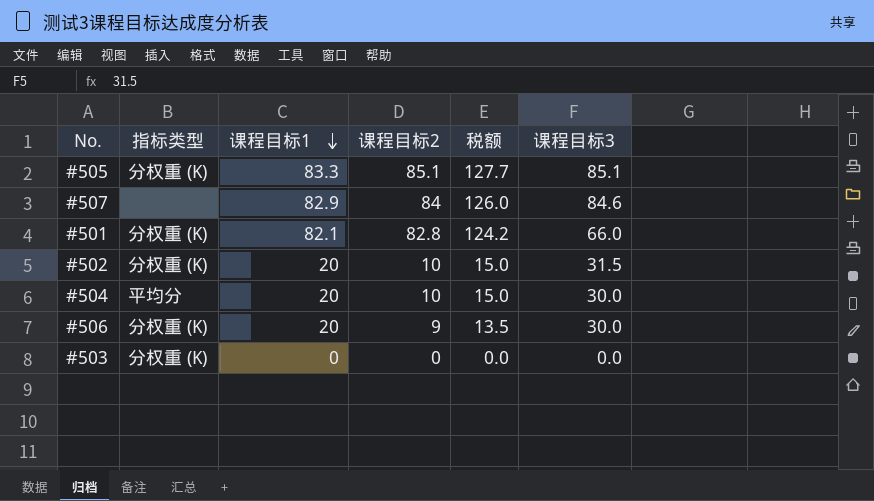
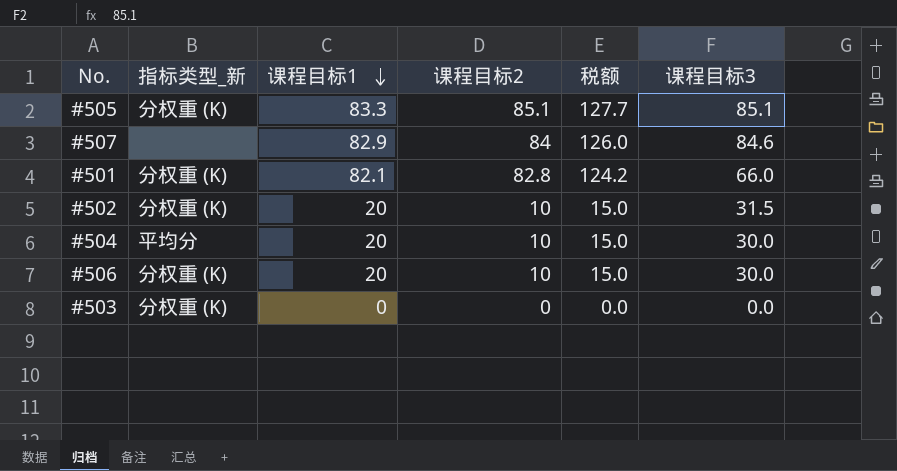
column name: 指标类型 -> 指标类型_新
#506 | 课程目标2: 9 -> 10
#506 | 税额: 13.5 -> 15.0

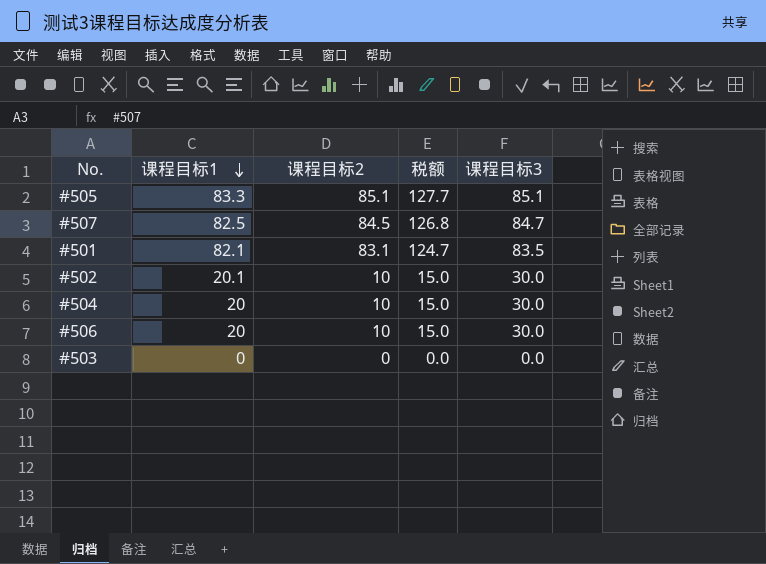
column 指标类型_新 | position: 2 -> none
#507 | 课程目标1: 82.9 -> 82.5
#507 | 课程目标2: 84 -> 84.5
#507 | 税额: 126.0 -> 126.8
#507 | 课程目标3: 84.6 -> 84.7
#501 | 课程目标2: 82.8 -> 83.1
#501 | 税额: 124.2 -> 124.7
#501 | 课程目标3: 66.0 -> 83.5
#502 | 课程目标1: 20 -> 20.1
#502 | 课程目标3: 31.5 -> 30.0

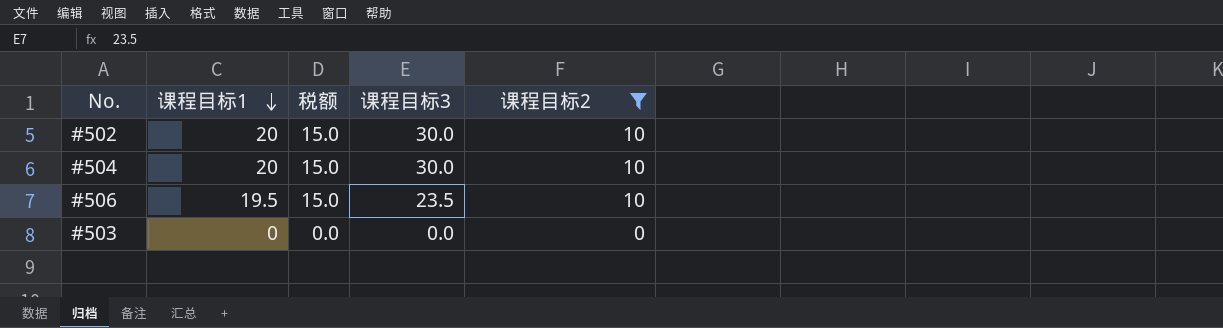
filter: none -> 课程目标2 <= 10
column 课程目标2 | position: 3 -> 5
#502 | 课程目标1: 20.1 -> 20
#506 | 课程目标1: 20 -> 19.5
#506 | 课程目标3: 30.0 -> 23.5

